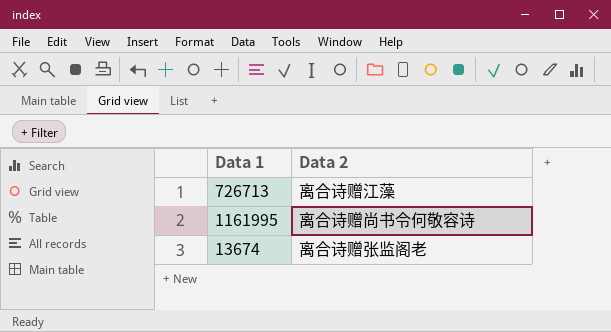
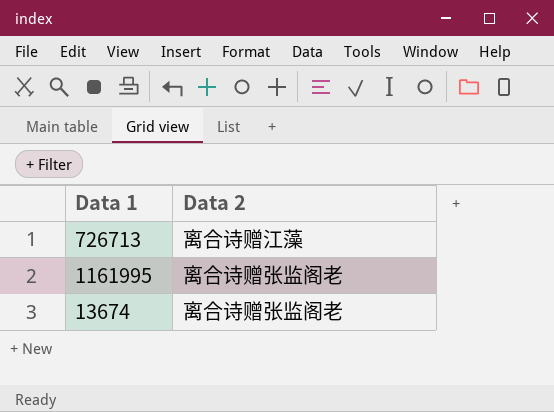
1161995 | Data 2: 离合诗赠尚书令何敬容诗 -> 离合诗赠张监阁老

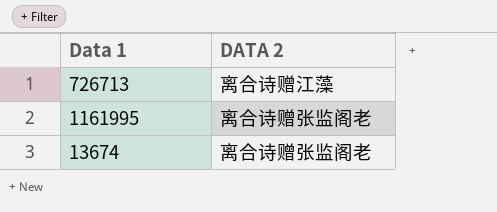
column name: Data 2 -> DATA 2

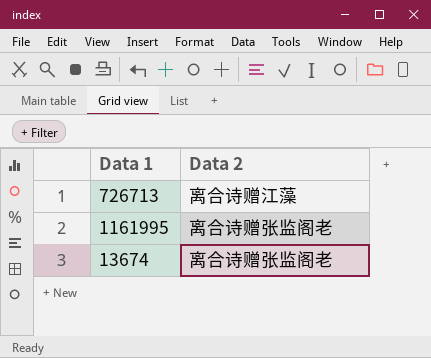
column name: DATA 2 -> Data 2

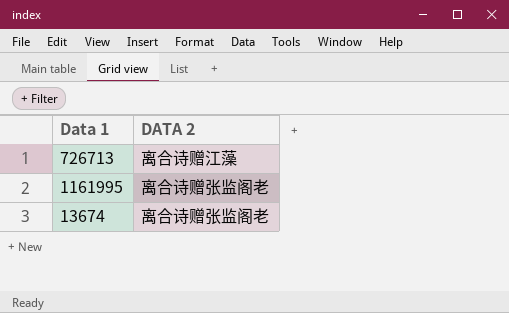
column name: Data 2 -> DATA 2

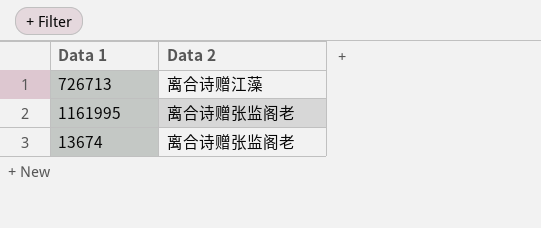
column name: DATA 2 -> Data 2

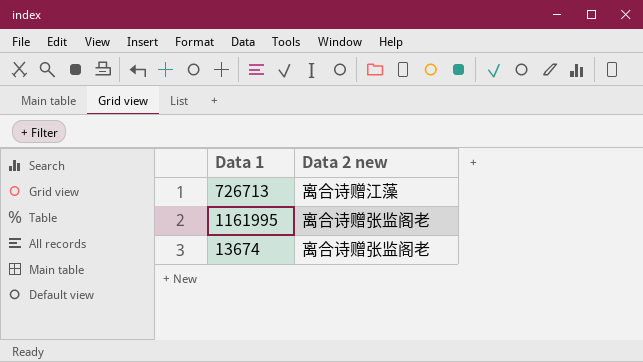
column name: Data 2 -> Data 2 new

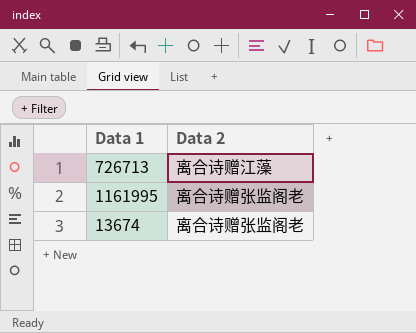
column name: Data 2 new -> Data 2

